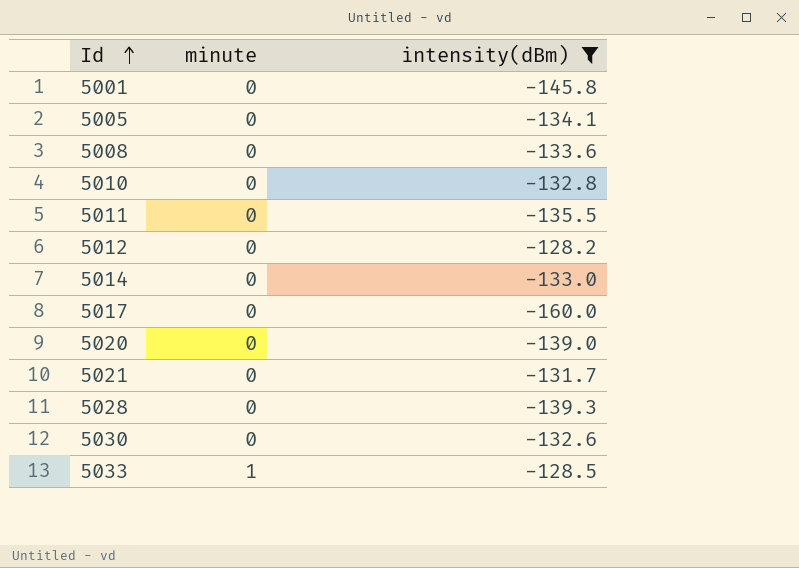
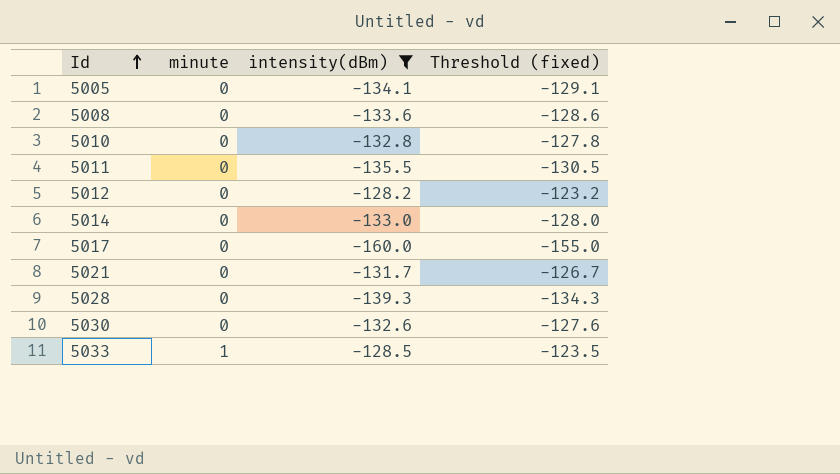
column Threshold (fixed) | formula: none -> [intensity(dBm)] + 5
row 5001: 0 | -145.8 -> none
row 5020: 0 | -139.0 -> none

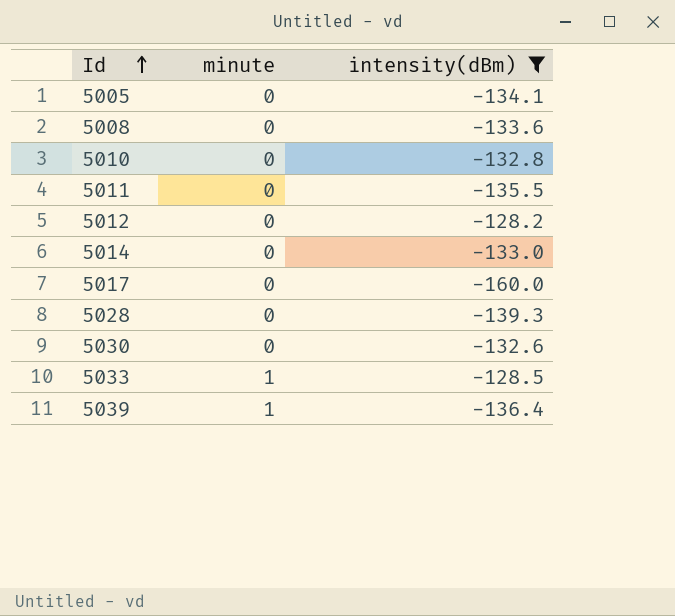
column Threshold (fixed) | formula: [intensity(dBm)] + 5 -> none
row 5021: 0 | -131.7 | -126.7 -> none
row 5039: none -> 1 | -136.4

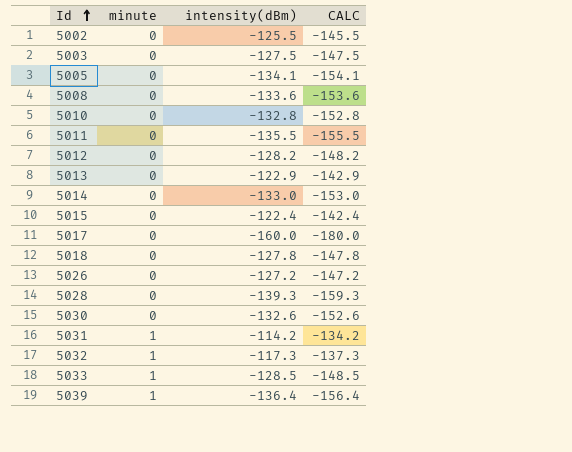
filter: intensity(dBm) <= -128.2 -> none
column CALC | formula: none -> [intensity(dBm)] - 20

